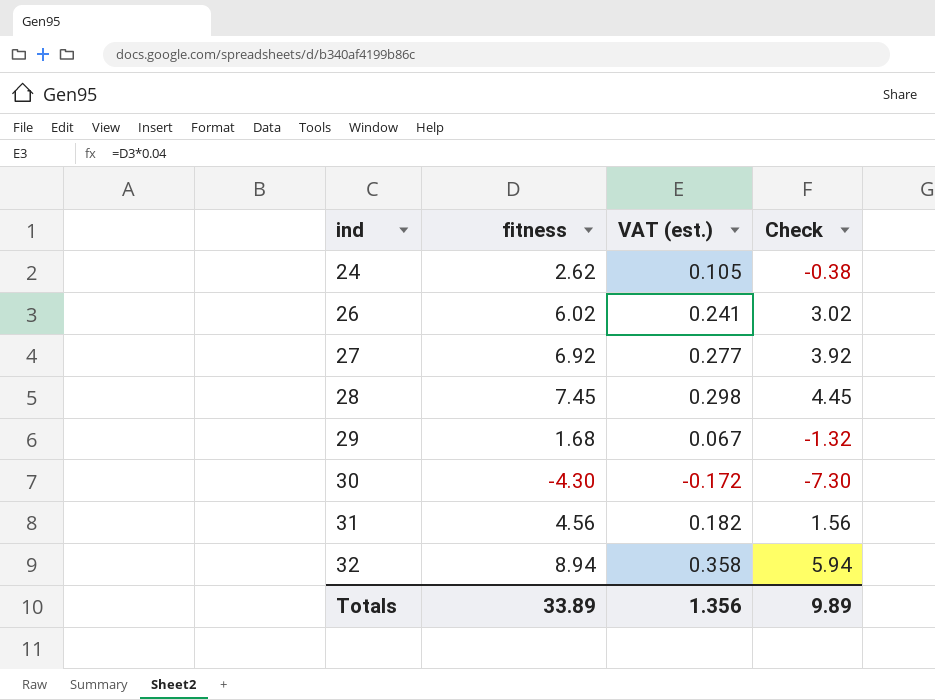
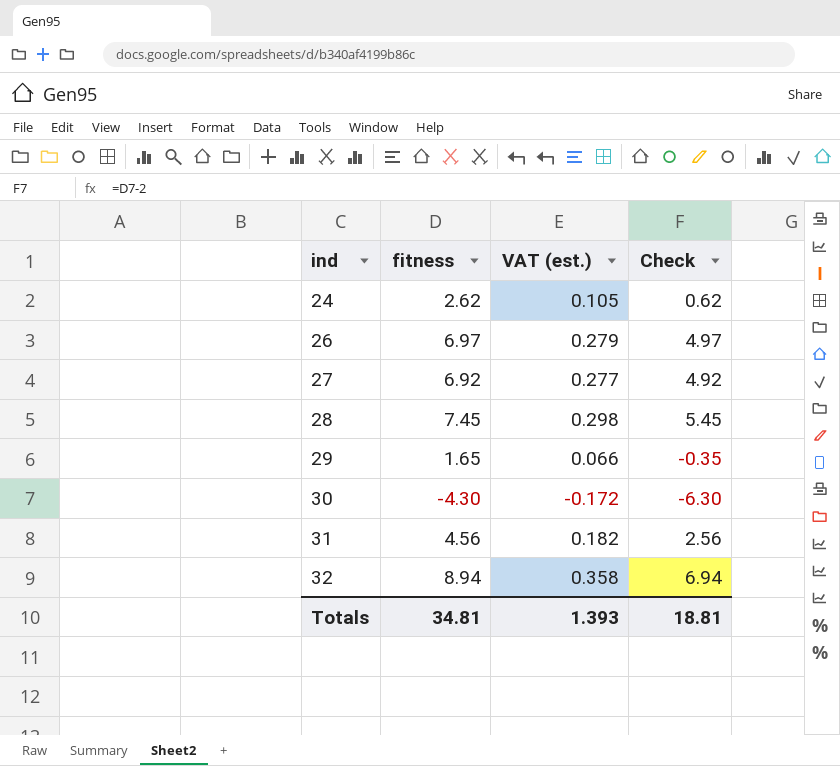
column Check | formula: [fitness] - 3 -> [fitness] - 2
26 | fitness: 6.02 -> 6.97
26 | VAT (est.): 0.241 -> 0.279
29 | fitness: 1.68 -> 1.65
29 | VAT (est.): 0.067 -> 0.066
Totals | fitness: 33.89 -> 34.81
Totals | VAT (est.): 1.356 -> 1.393
Totals | Check: 9.89 -> 18.81

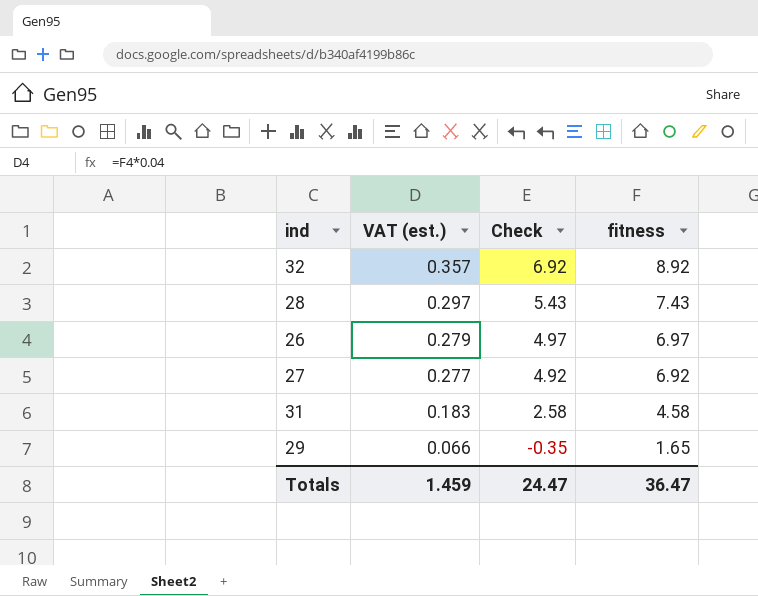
row order: ind ascending -> VAT (est.) descending
column fitness | position: 2 -> 4
row 24: 2.62 | 0.105 | 0.62 -> none
row 30: -4.30 | -0.172 | -6.30 -> none
32 | VAT (est.): 0.358 -> 0.357
32 | Check: 6.94 -> 6.92
32 | fitness: 8.94 -> 8.92
28 | VAT (est.): 0.298 -> 0.297
28 | Check: 5.45 -> 5.43
28 | fitness: 7.45 -> 7.43
31 | VAT (est.): 0.182 -> 0.183
31 | Check: 2.56 -> 2.58
31 | fitness: 4.56 -> 4.58
Totals | VAT (est.): 1.393 -> 1.459
Totals | Check: 18.81 -> 24.47
Totals | fitness: 34.81 -> 36.47

